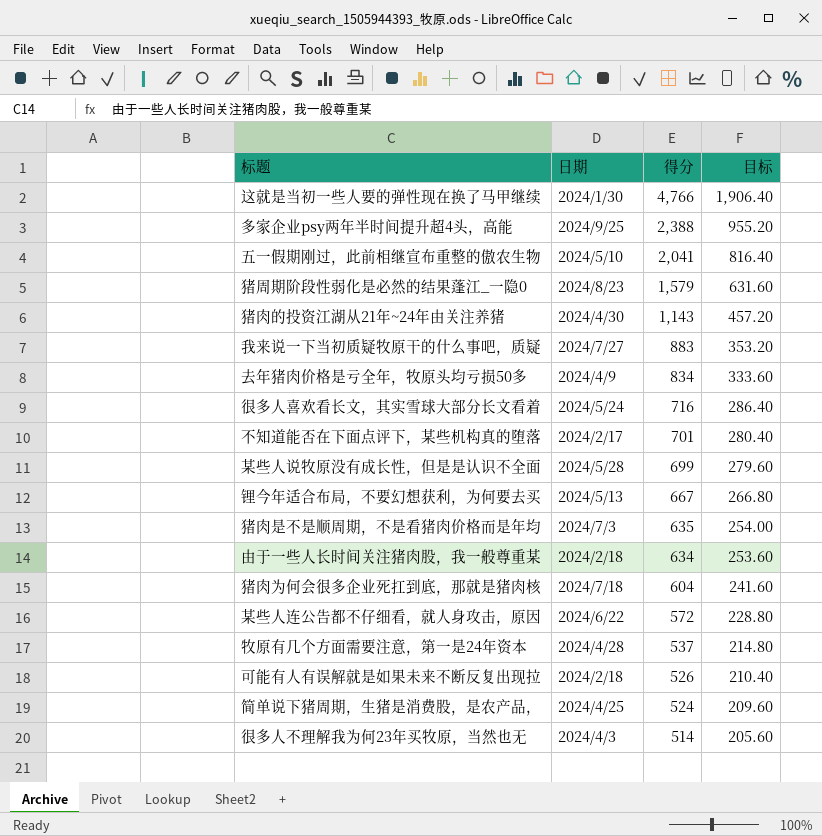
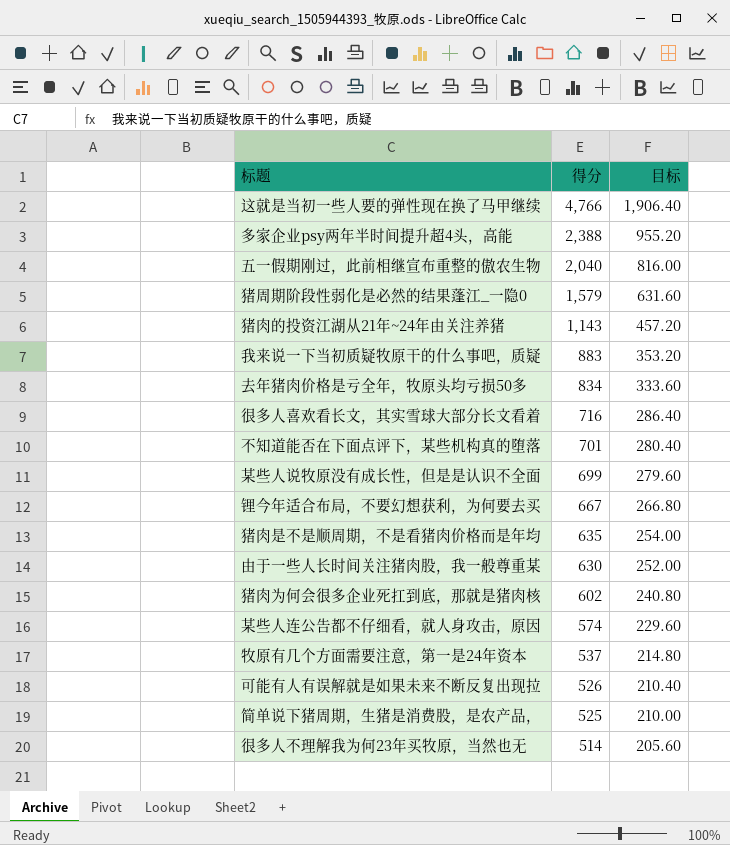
column 日期 | position: 2 -> none
五一假期刚过，此前相继宣布重整的傲农生物 | 得分: 2,041 -> 2,040
五一假期刚过，此前相继宣布重整的傲农生物 | 目标: 816.40 -> 816.00
由于一些人长时间关注猪肉股，我一般尊重某 | 得分: 634 -> 630
由于一些人长时间关注猪肉股，我一般尊重某 | 目标: 253.60 -> 252.00
猪肉为何会很多企业死扛到底，那就是猪肉核 | 得分: 604 -> 602
猪肉为何会很多企业死扛到底，那就是猪肉核 | 目标: 241.60 -> 240.80
某些人连公告都不仔细看，就人身攻击，原因 | 得分: 572 -> 574
某些人连公告都不仔细看，就人身攻击，原因 | 目标: 228.80 -> 229.60
简单说下猪周期，生猪是消费股，是农产品， | 得分: 524 -> 525
简单说下猪周期，生猪是消费股，是农产品， | 目标: 209.60 -> 210.00

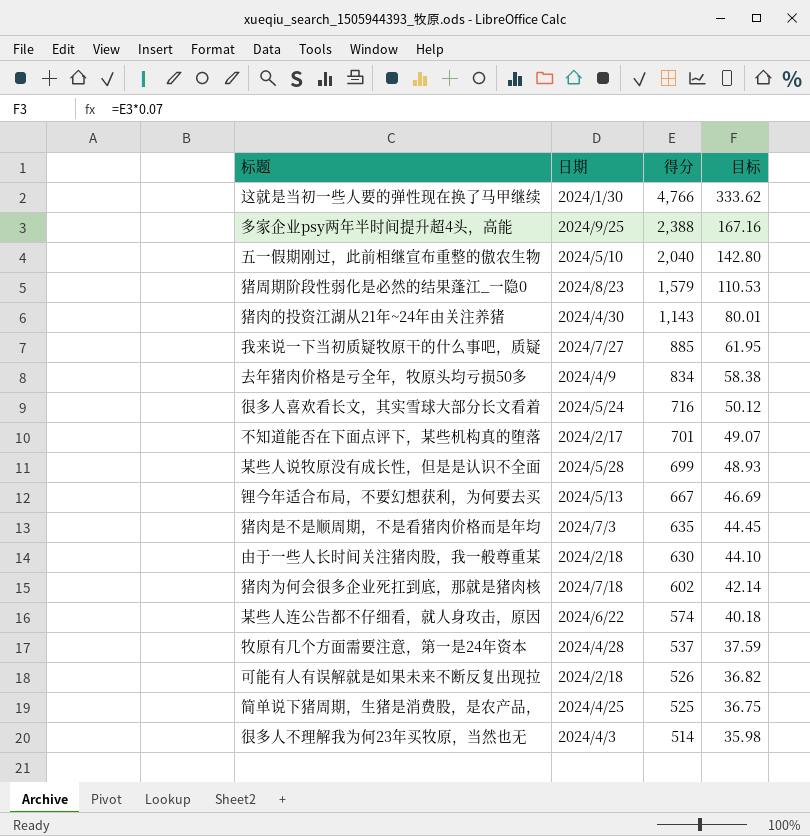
column 日期 | position: none -> 2
column 目标 | formula: [得分] * 0.4 -> [得分] * 0.07
我来说一下当初质疑牧原干的什么事吧，质疑 | 得分: 883 -> 885

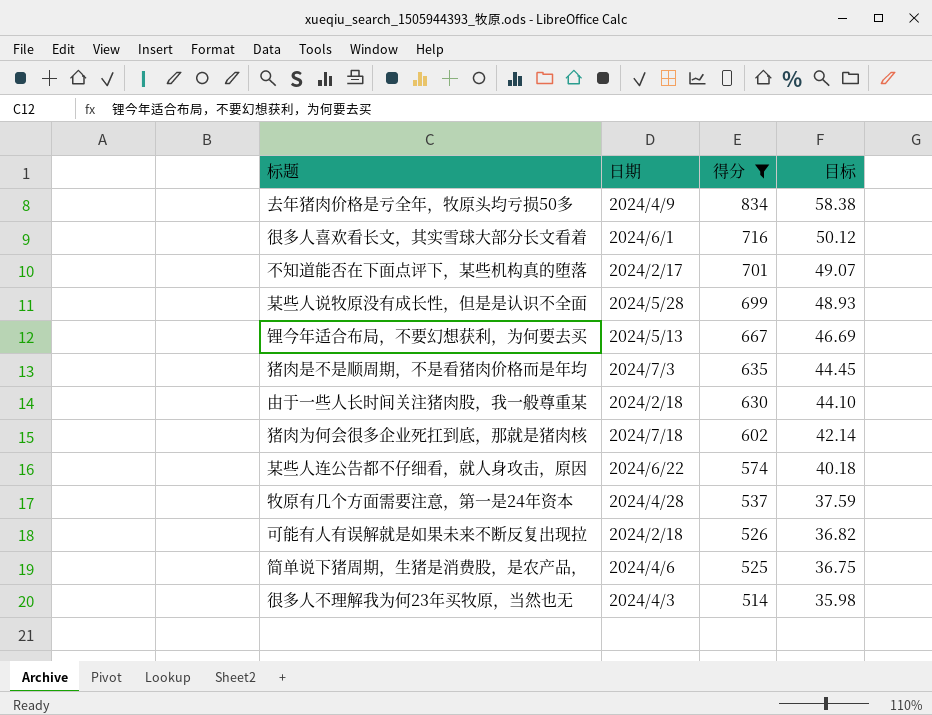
filter: none -> 得分 <= 834
很多人喜欢看长文，其实雪球大部分长文看着 | 日期: 2024/5/24 -> 2024/6/1
简单说下猪周期，生猪是消费股，是农产品， | 日期: 2024/4/25 -> 2024/4/6

